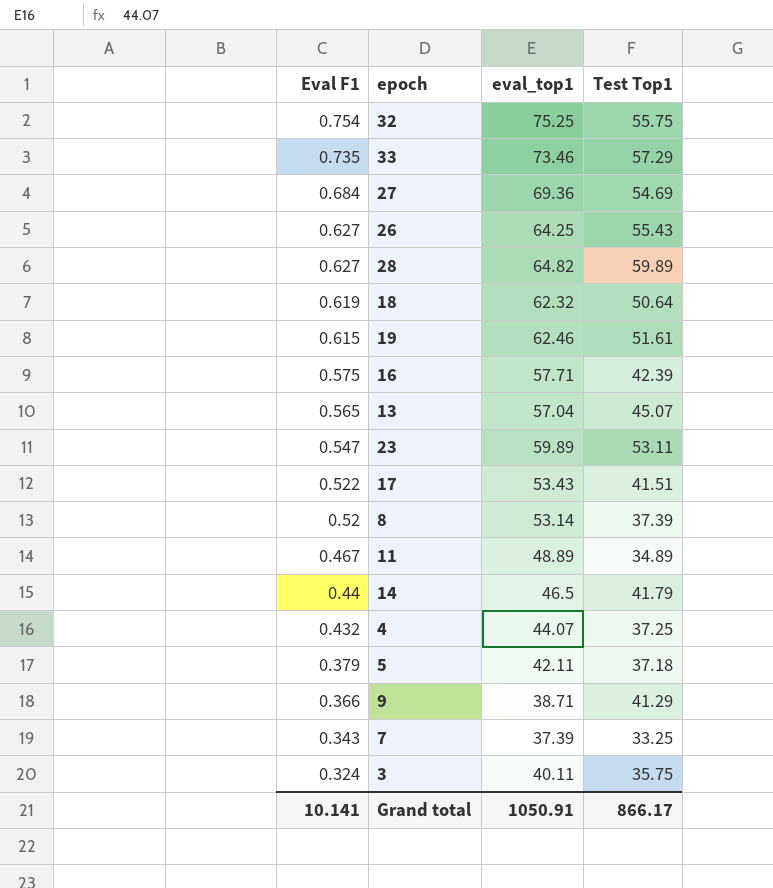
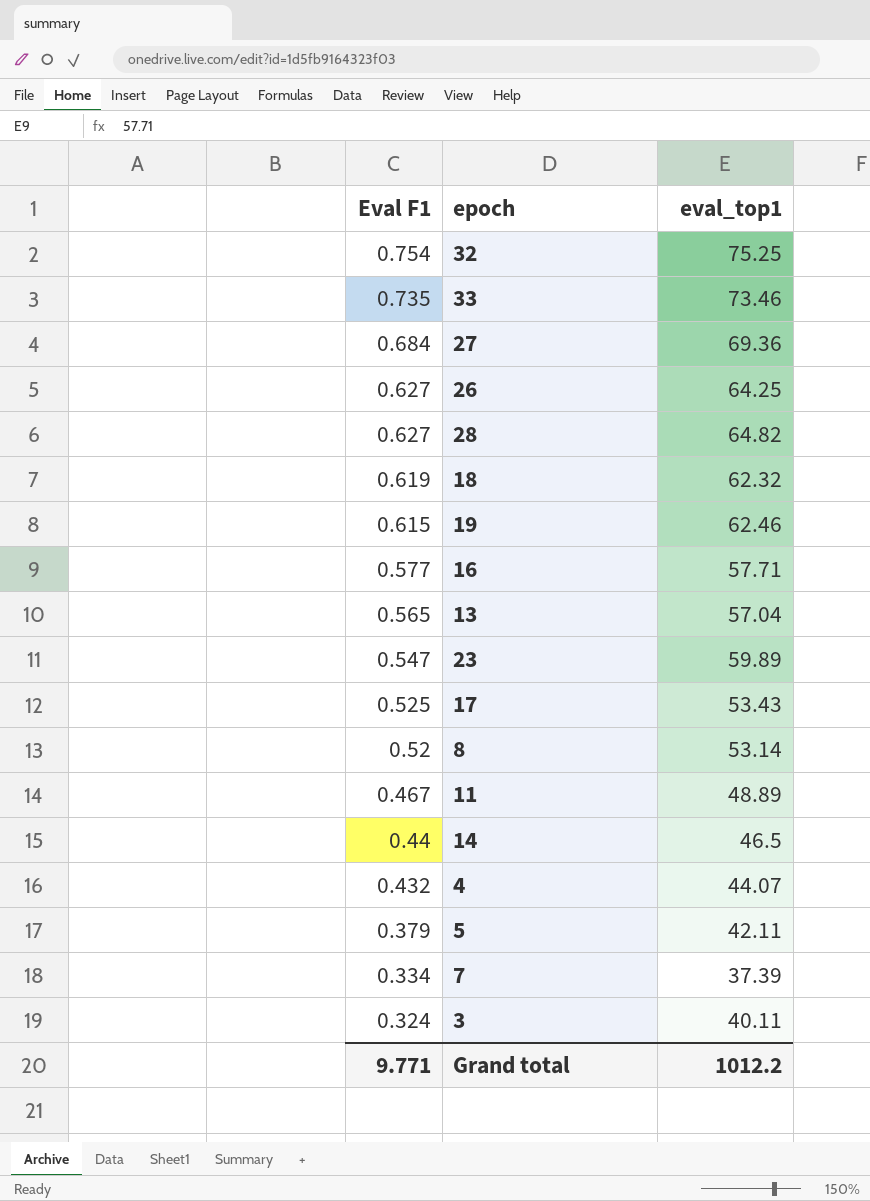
column Test Top1 | position: 4 -> none
row 9: 0.366 | 38.71 | 41.29 -> none
16 | Eval F1: 0.575 -> 0.577
17 | Eval F1: 0.522 -> 0.525
7 | Eval F1: 0.343 -> 0.334
Grand total | Eval F1: 10.141 -> 9.771
Grand total | eval_top1: 1050.91 -> 1012.2

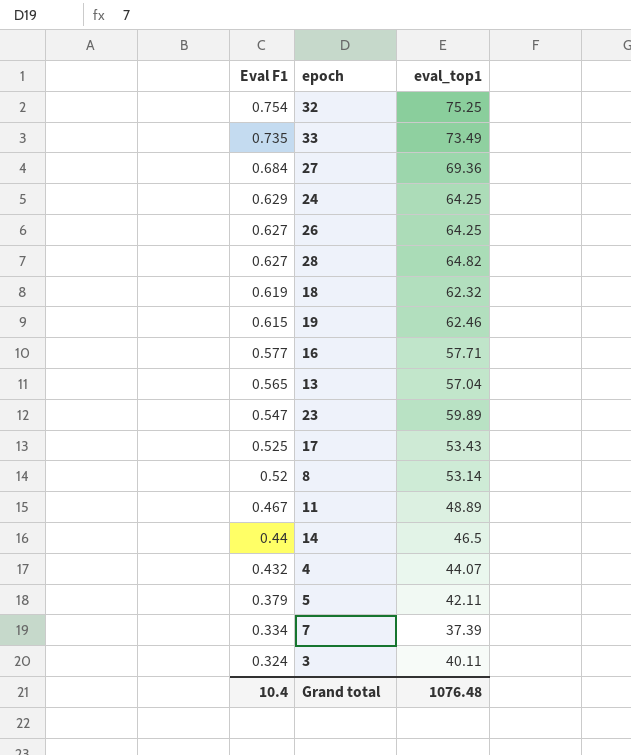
33 | eval_top1: 73.46 -> 73.49
row 24: none -> 0.629 | 64.25
Grand total | Eval F1: 9.771 -> 10.4
Grand total | eval_top1: 1012.2 -> 1076.48

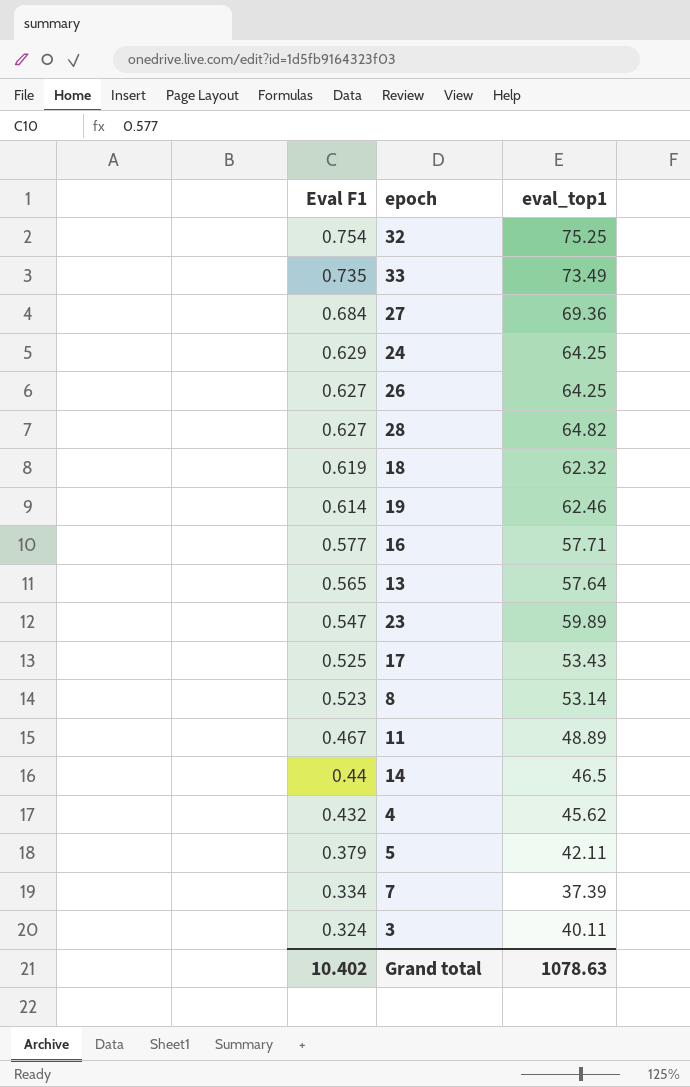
19 | Eval F1: 0.615 -> 0.614
13 | eval_top1: 57.04 -> 57.64
8 | Eval F1: 0.52 -> 0.523
4 | eval_top1: 44.07 -> 45.62
Grand total | Eval F1: 10.4 -> 10.402
Grand total | eval_top1: 1076.48 -> 1078.63

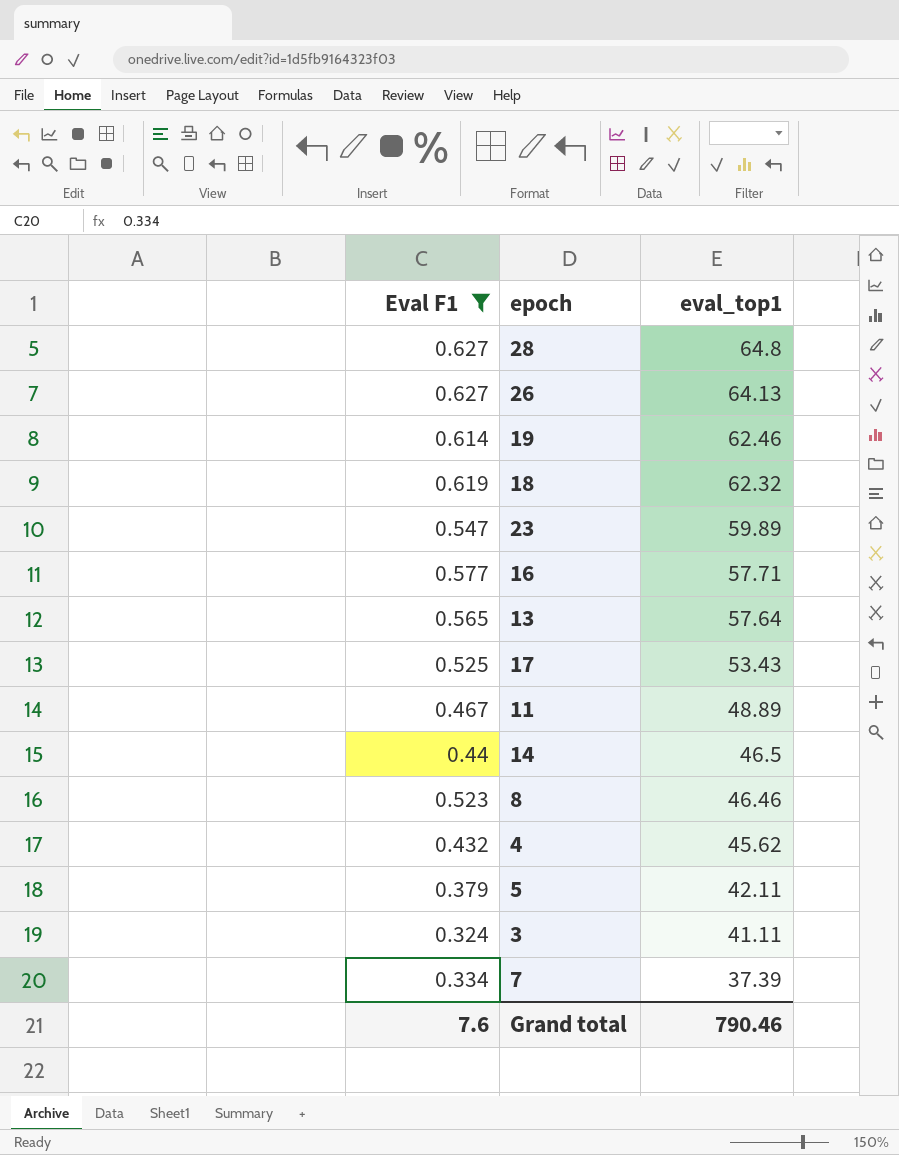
filter: none -> Eval F1 <= 0.627
row order: Eval F1 descending -> eval_top1 descending
28 | eval_top1: 64.82 -> 64.8
26 | eval_top1: 64.25 -> 64.13
8 | eval_top1: 53.14 -> 46.46
3 | eval_top1: 40.11 -> 41.11
Grand total | Eval F1: 10.402 -> 7.6
Grand total | eval_top1: 1078.63 -> 790.46

